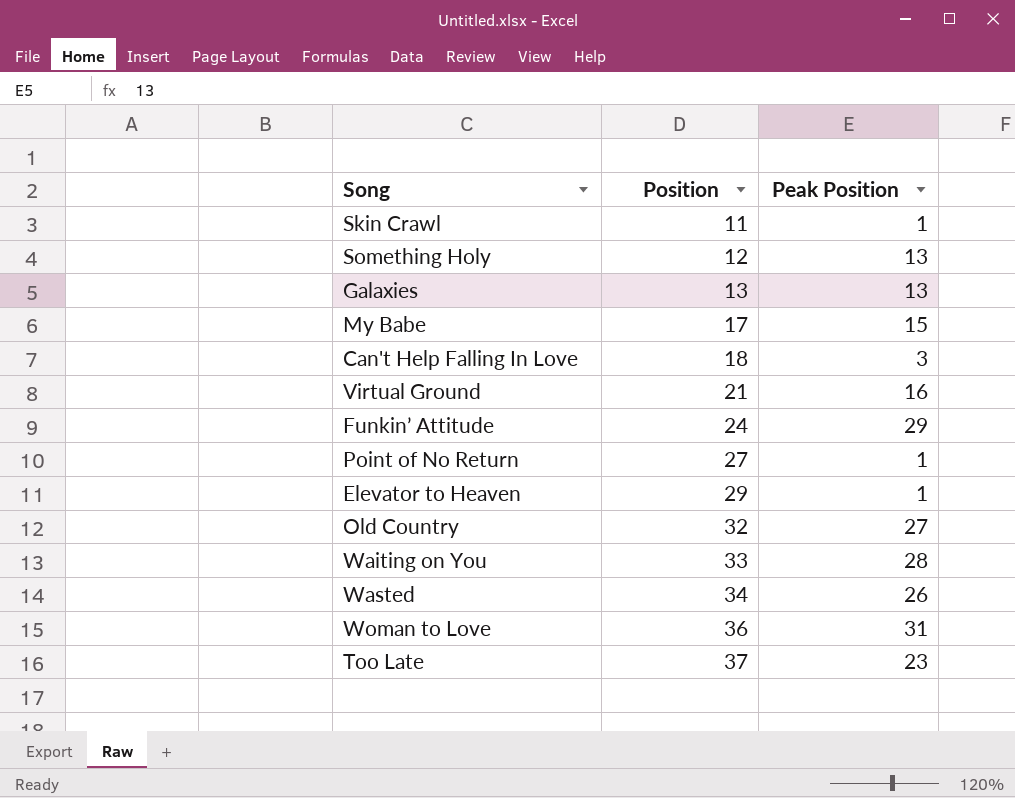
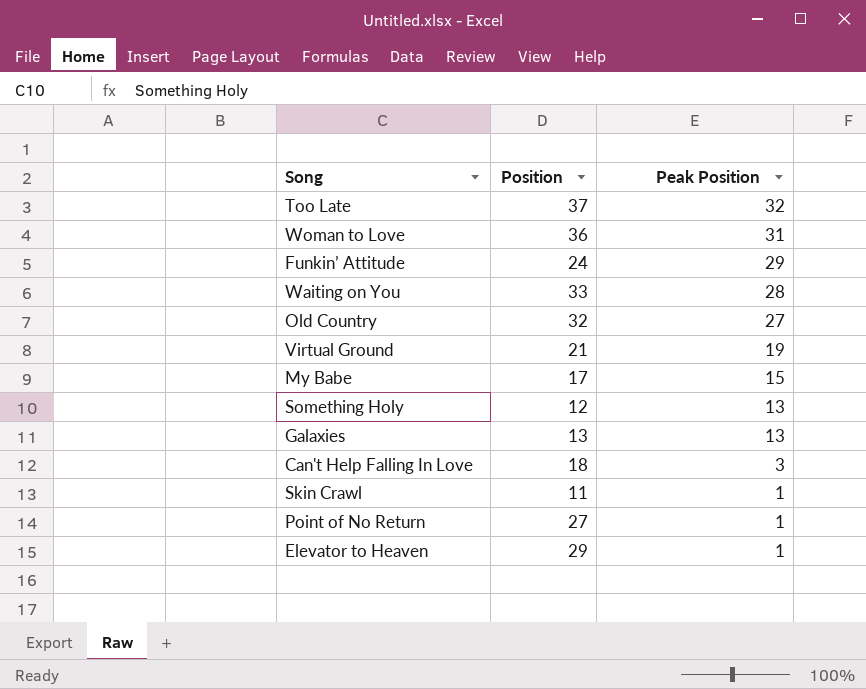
row order: Position ascending -> Peak Position descending
row Wasted: 34 | 26 -> none
Too Late | Peak Position: 23 -> 32
Virtual Ground | Peak Position: 16 -> 19

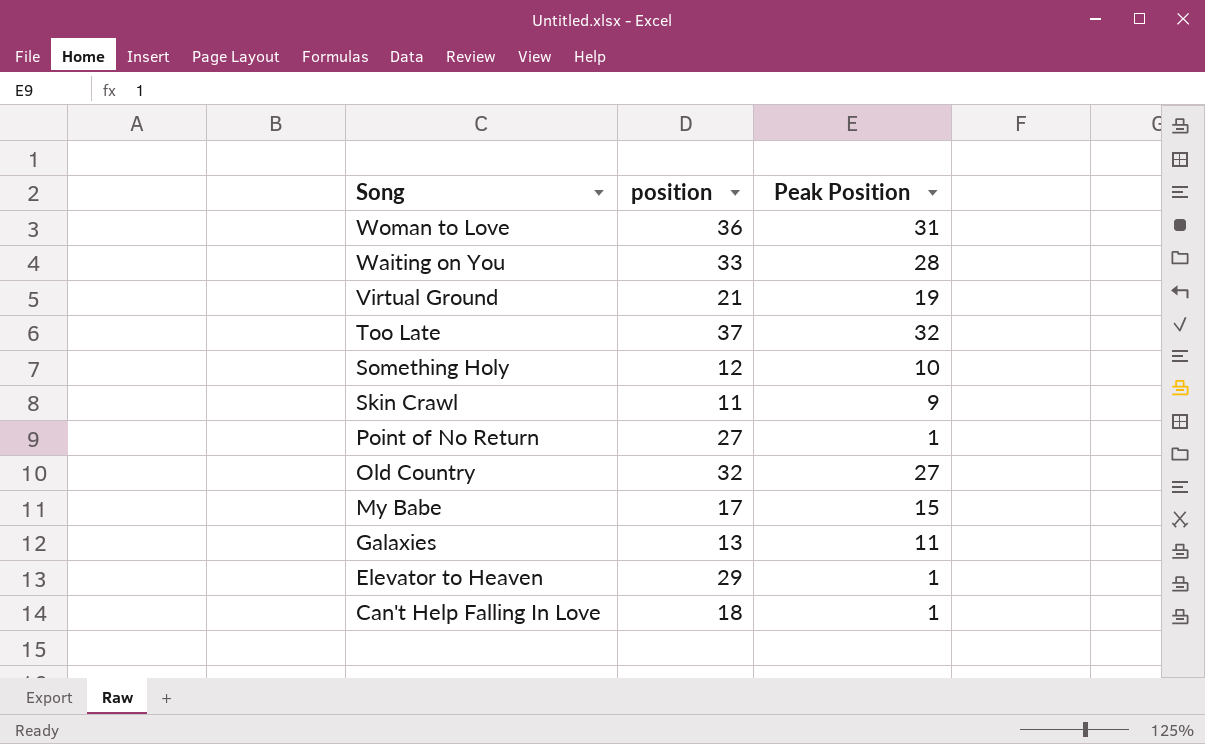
row order: Peak Position descending -> Song descending
column name: Position -> position
row Funkin’ Attitude: 24 | 29 -> none
Something Holy | Peak Position: 13 -> 10
Skin Crawl | Peak Position: 1 -> 9
Galaxies | Peak Position: 13 -> 11
Can't Help Falling In Love | Peak Position: 3 -> 1

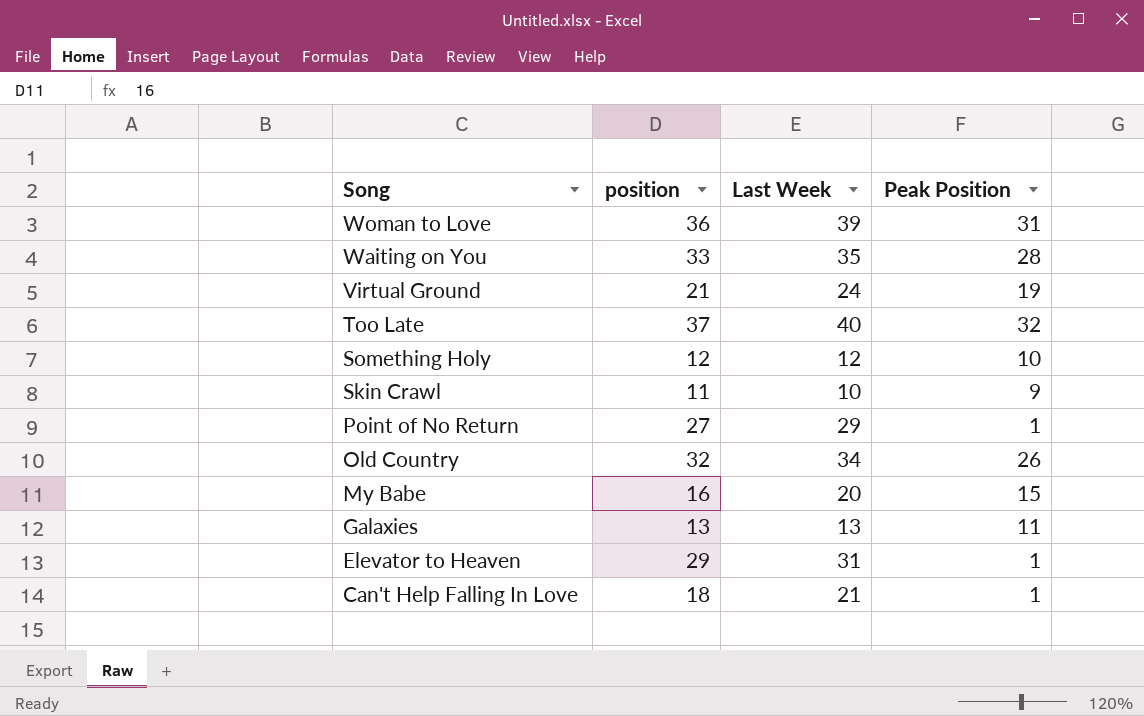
column Last Week | position: none -> 3
Old Country | Peak Position: 27 -> 26
My Babe | position: 17 -> 16

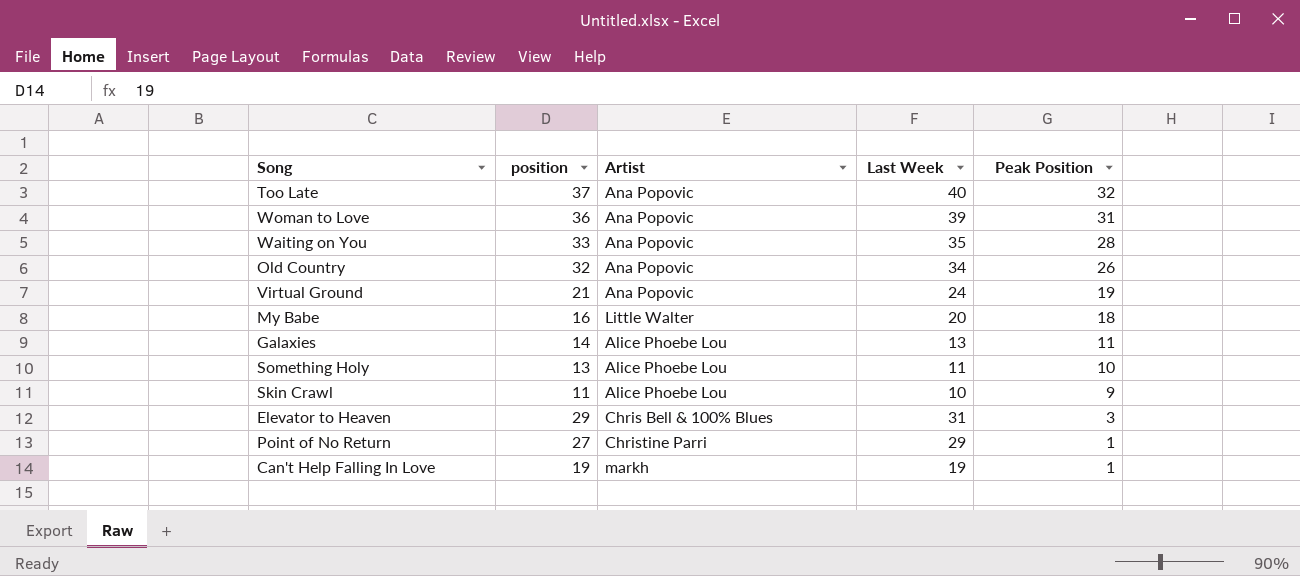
row order: Song descending -> Peak Position descending
column Artist | position: none -> 3
My Babe | Peak Position: 15 -> 18
Galaxies | position: 13 -> 14
Something Holy | position: 12 -> 13
Something Holy | Last Week: 12 -> 11
Elevator to Heaven | Peak Position: 1 -> 3
Can't Help Falling In Love | position: 18 -> 19
Can't Help Falling In Love | Last Week: 21 -> 19

